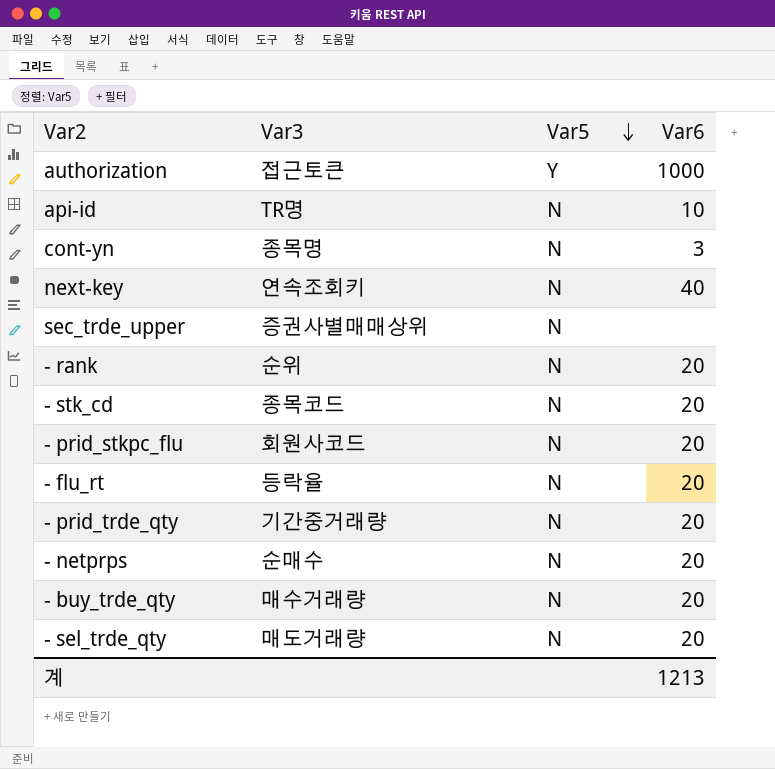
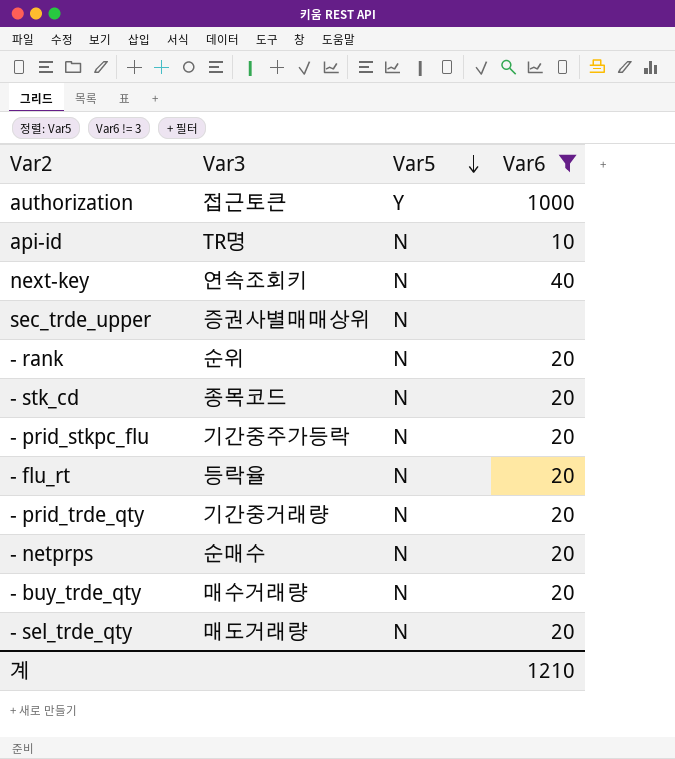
filter: none -> Var6 != 3
- prid_stkpc_flu | Var3: 회원사코드 -> 기간중주가등락
계 | Var6: 1213 -> 1210

